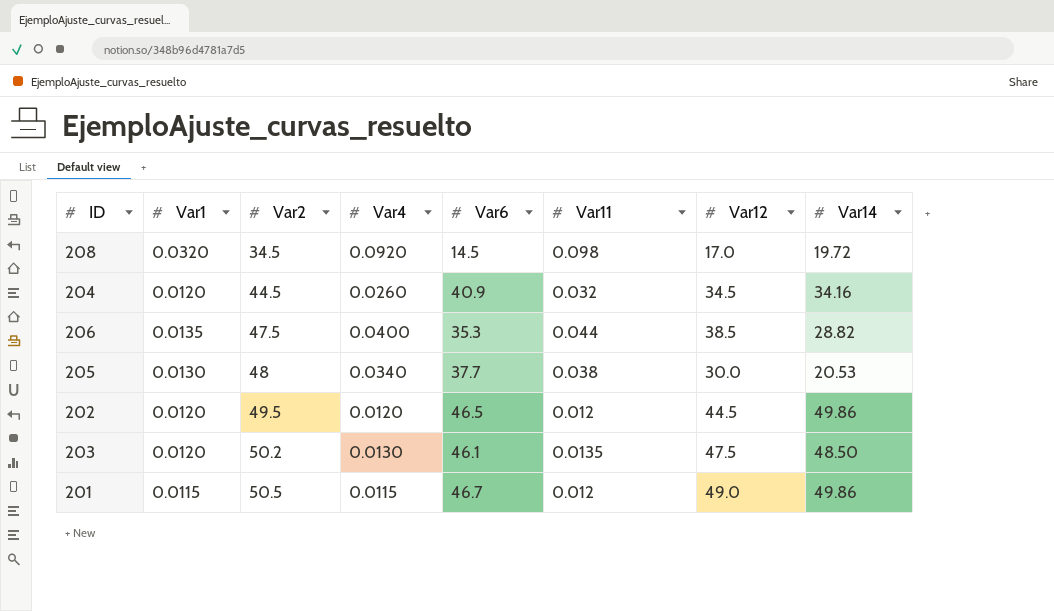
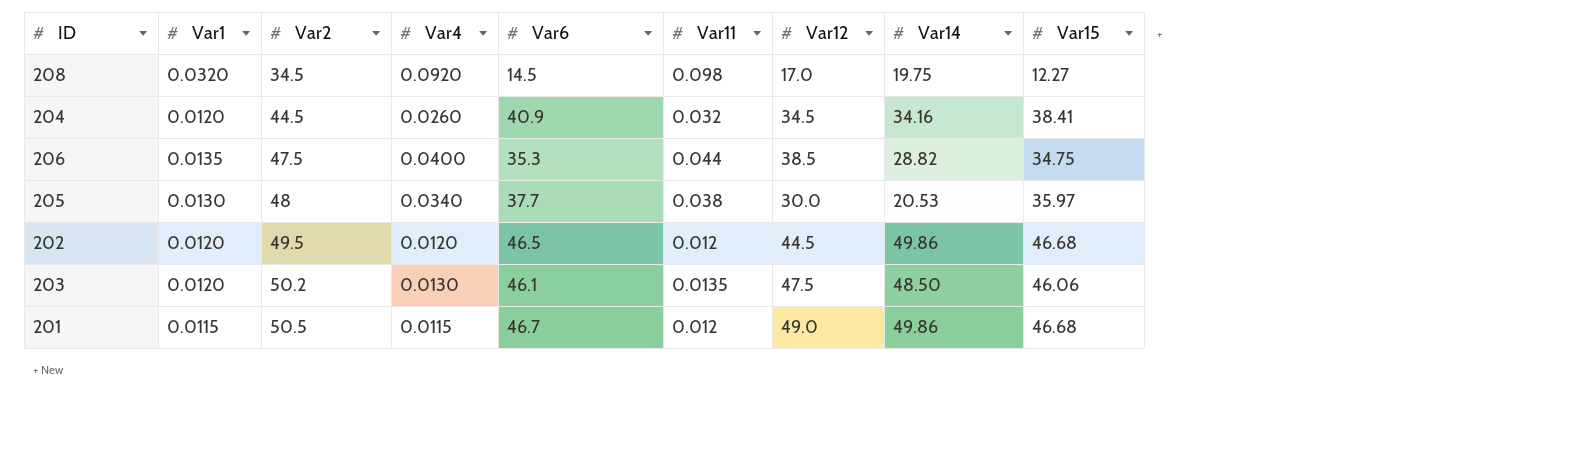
column Var15 | position: none -> 9
208 | Var14: 19.72 -> 19.75

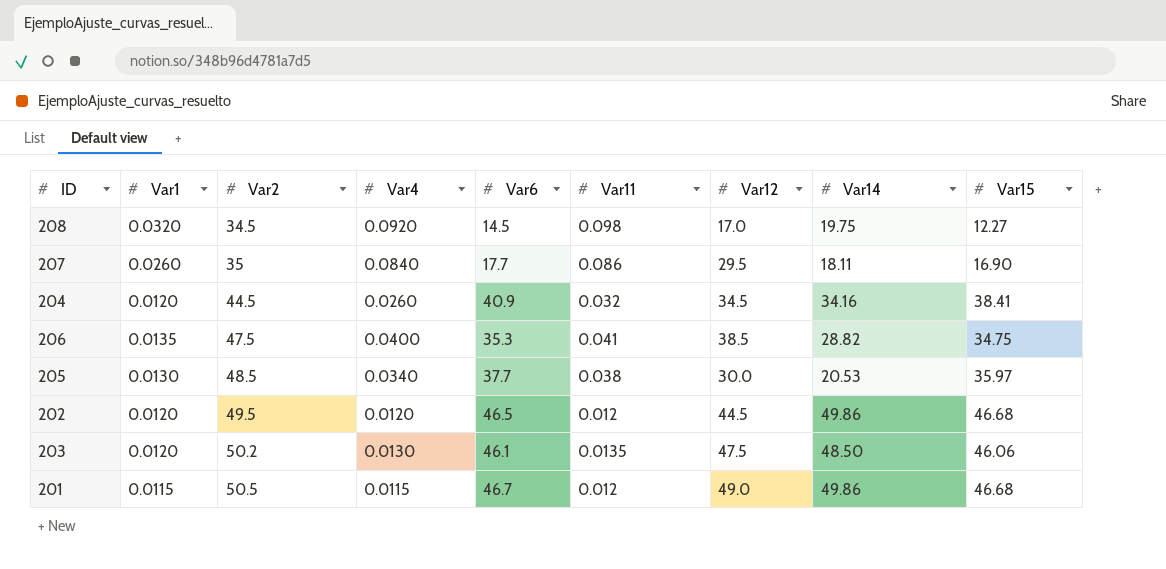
row 207: none -> 0.0260 | 35 | 0.0840 | 17.7 | 0.086 | 29.5 | 18.11 | 16.90
206 | Var11: 0.044 -> 0.041
205 | Var2: 48 -> 48.5

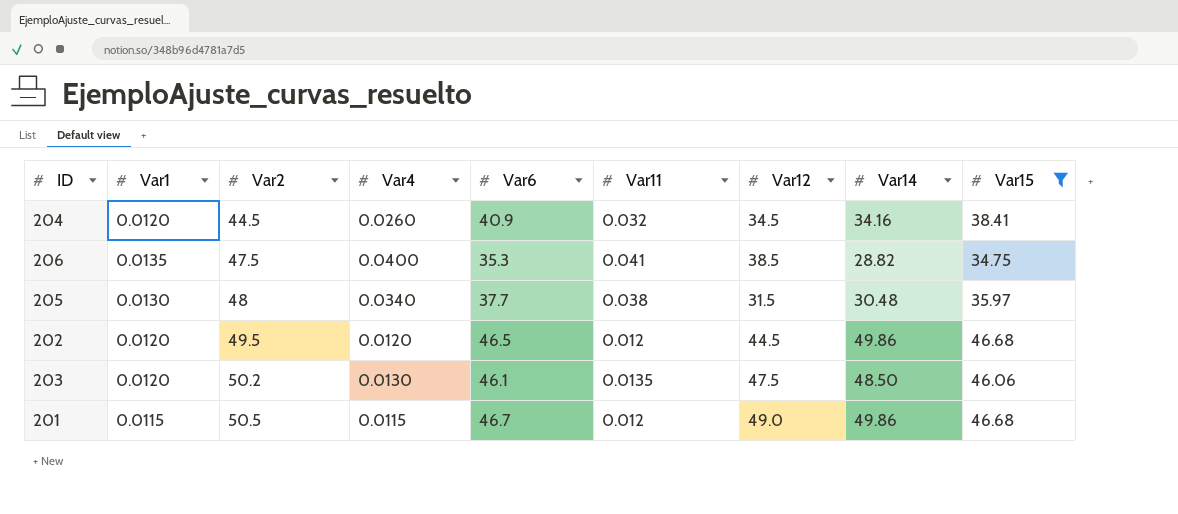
filter: none -> Var15 >= 34.75
205 | Var2: 48.5 -> 48
205 | Var12: 30.0 -> 31.5
205 | Var14: 20.53 -> 30.48

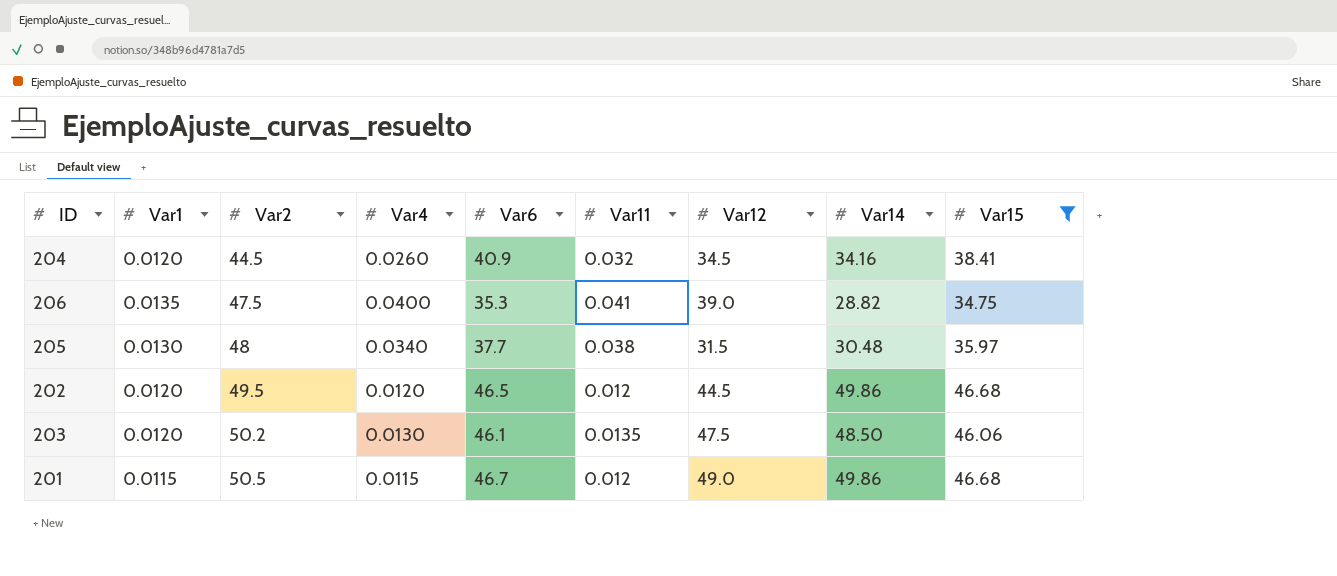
206 | Var12: 38.5 -> 39.0

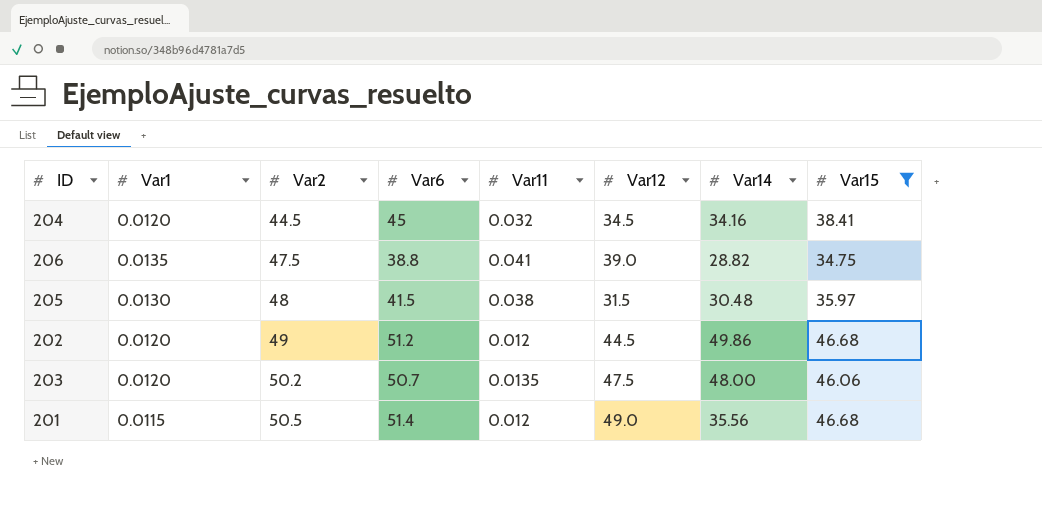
column Var4 | position: 4 -> none
204 | Var6: 40.9 -> 45
206 | Var6: 35.3 -> 38.8
205 | Var6: 37.7 -> 41.5
202 | Var2: 49.5 -> 49
202 | Var6: 46.5 -> 51.2
203 | Var6: 46.1 -> 50.7
203 | Var14: 48.50 -> 48.00
201 | Var6: 46.7 -> 51.4
201 | Var14: 49.86 -> 35.56

